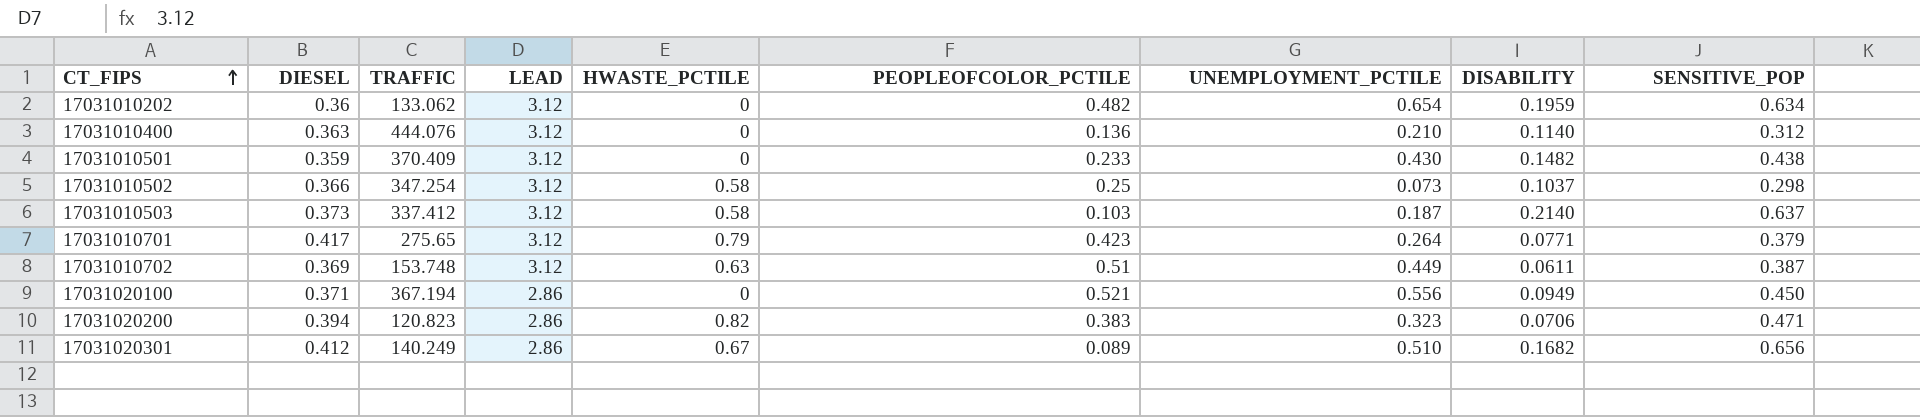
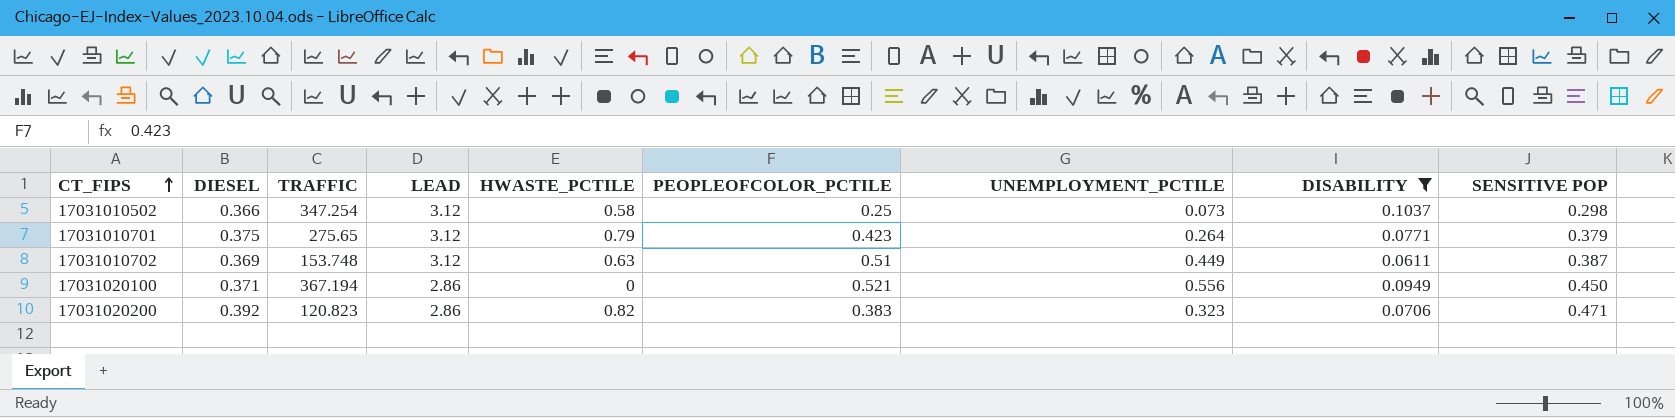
filter: none -> DISABILITY <= 0.1037
column name: SENSITIVE_POP -> SENSITIVE POP
17031010701 | DIESEL: 0.417 -> 0.375
17031020200 | DIESEL: 0.394 -> 0.392

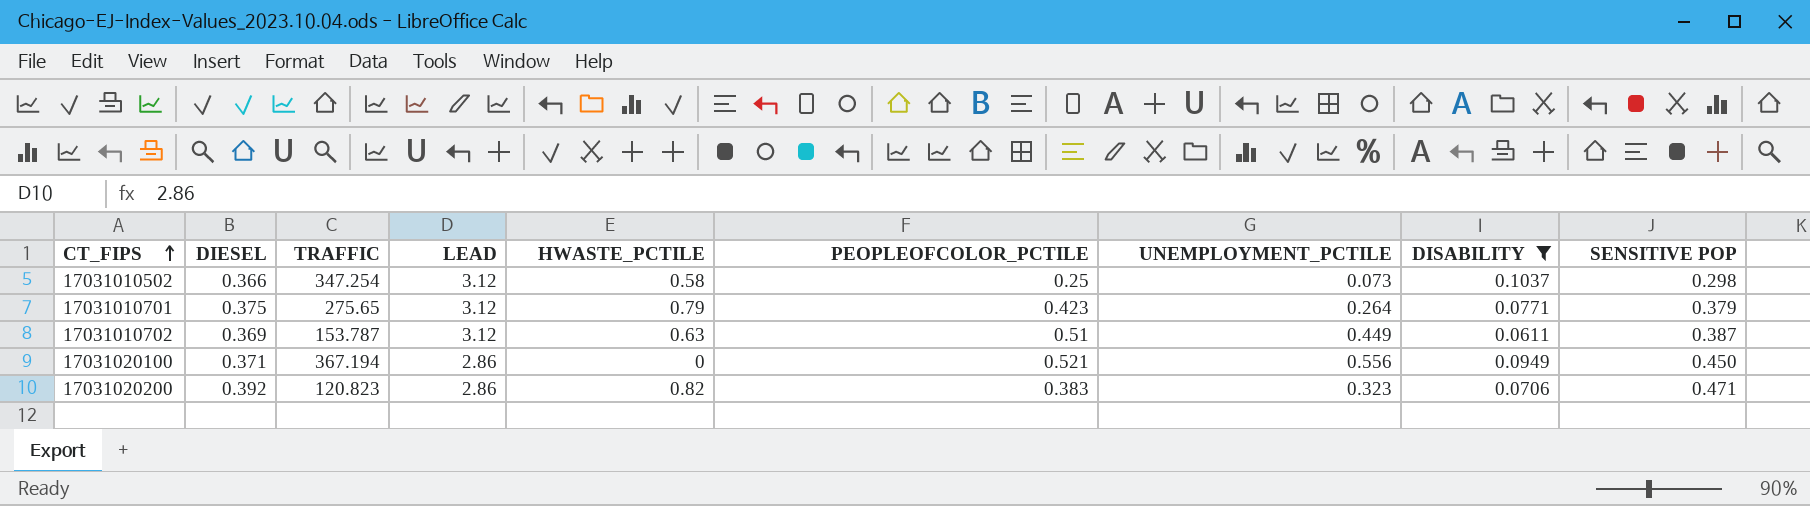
17031010702 | TRAFFIC: 153.748 -> 153.787

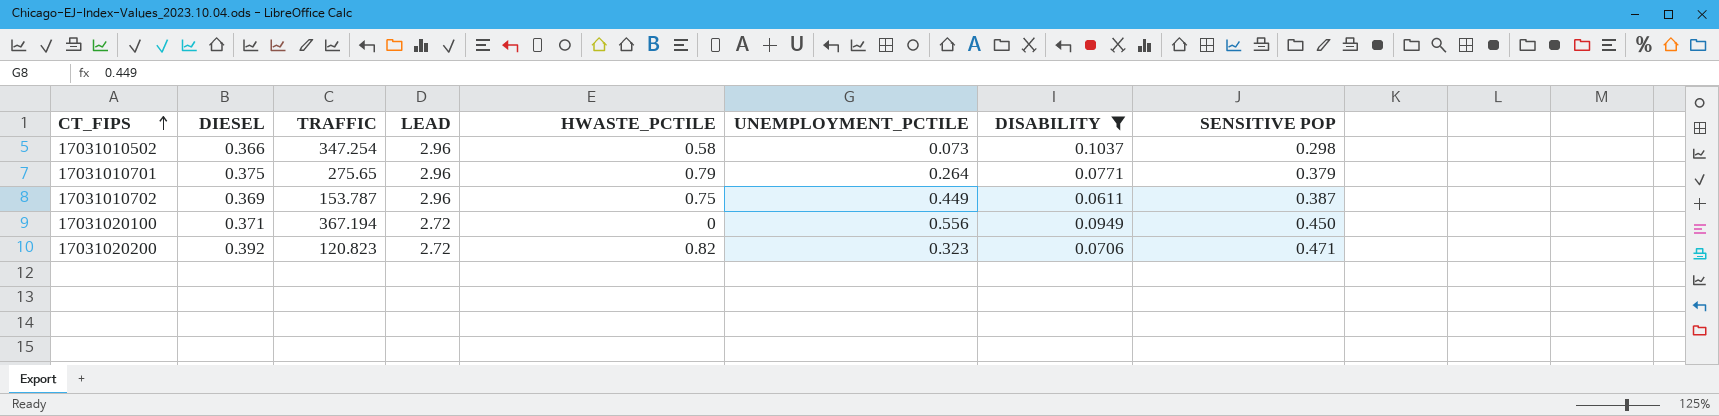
column PEOPLEOFCOLOR_PCTILE | position: 6 -> none
17031010502 | LEAD: 3.12 -> 2.96
17031010701 | LEAD: 3.12 -> 2.96
17031010702 | LEAD: 3.12 -> 2.96
17031010702 | HWASTE_PCTILE: 0.63 -> 0.75
17031020100 | LEAD: 2.86 -> 2.72
17031020200 | LEAD: 2.86 -> 2.72

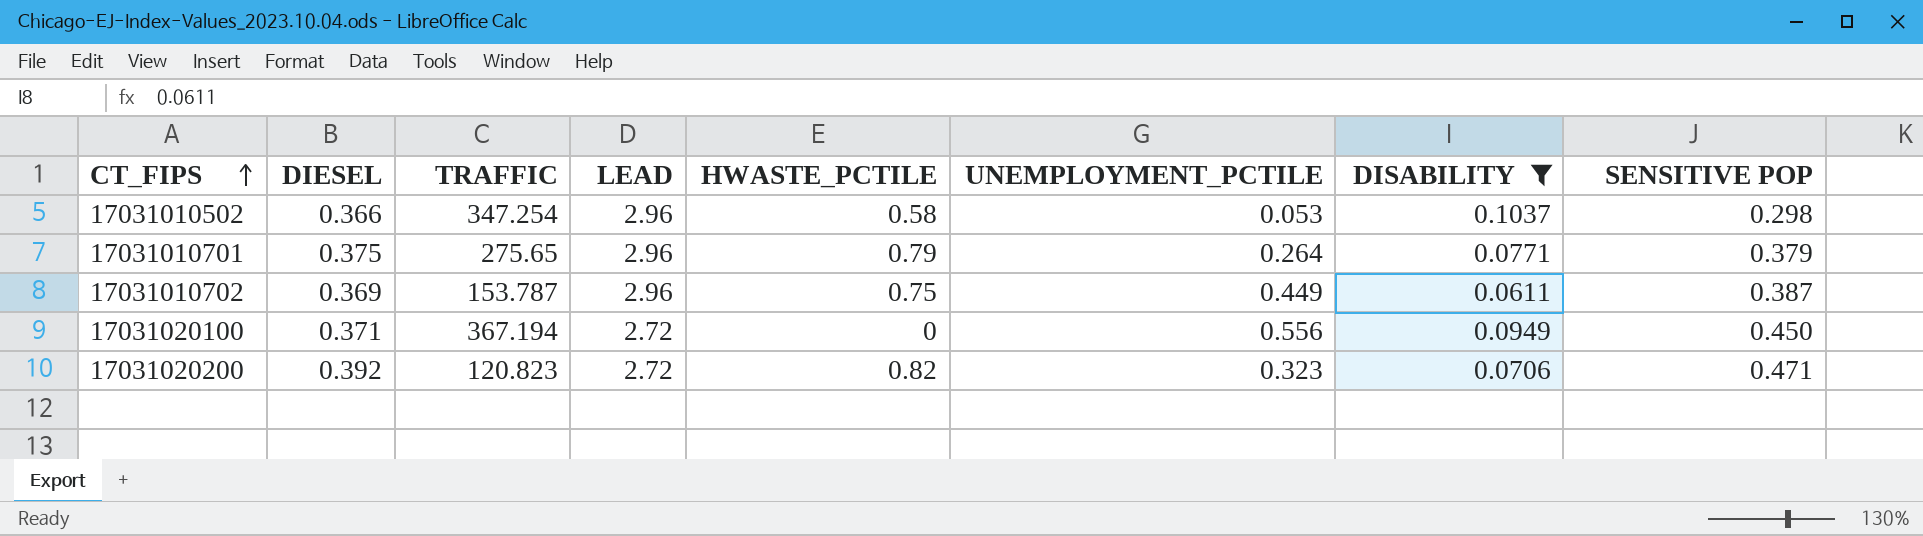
17031010502 | UNEMPLOYMENT_PCTILE: 0.073 -> 0.053

